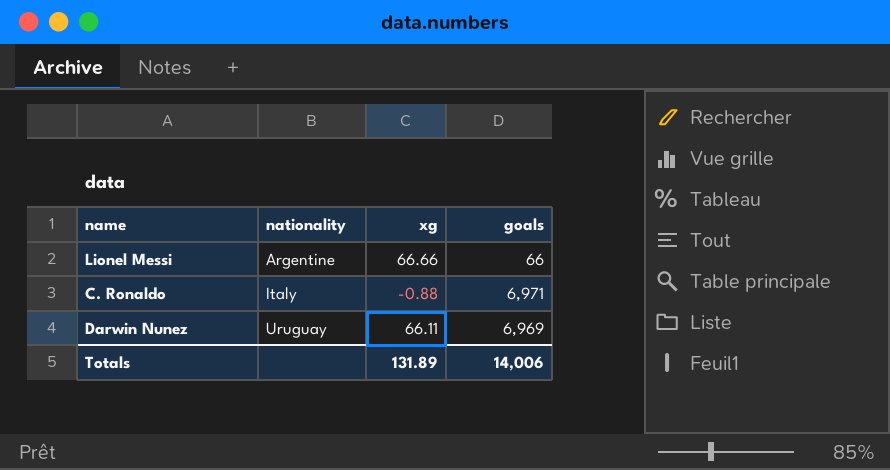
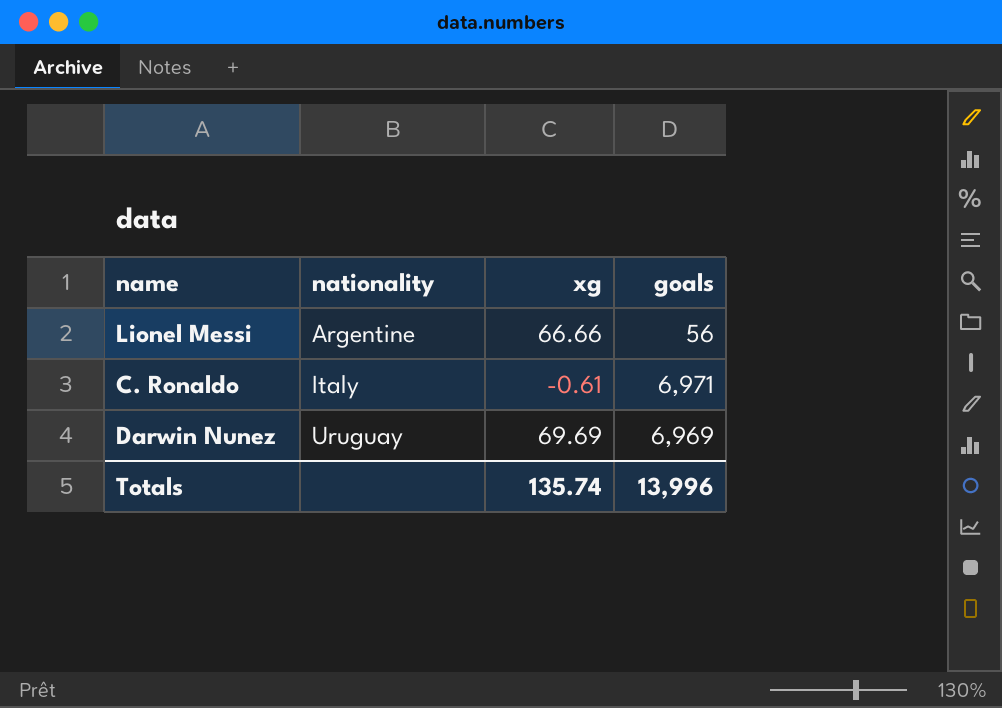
Lionel Messi | goals: 66 -> 56
C. Ronaldo | xg: -0.88 -> -0.61
Darwin Nunez | xg: 66.11 -> 69.69
Totals | xg: 131.89 -> 135.74
Totals | goals: 14,006 -> 13,996

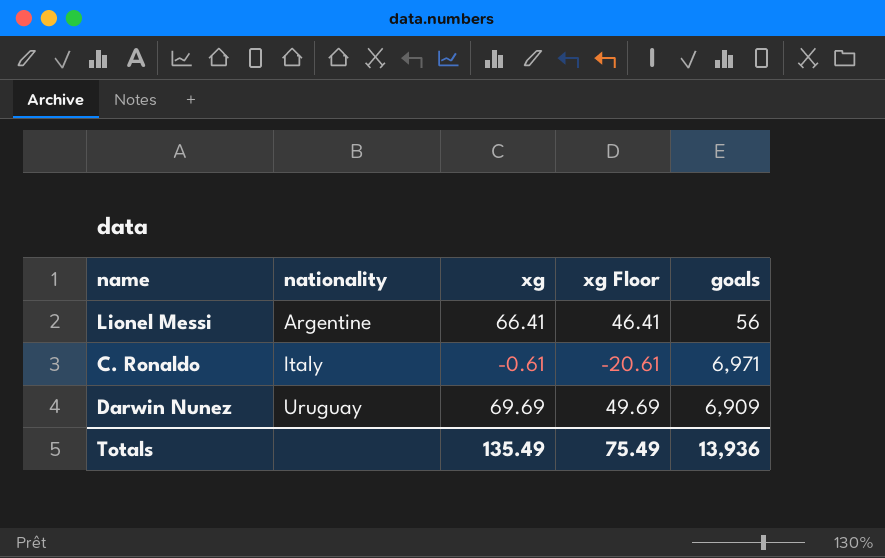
column xg Floor | formula: none -> [xg] - 20
Lionel Messi | xg: 66.66 -> 66.41
Darwin Nunez | goals: 6,969 -> 6,909
Totals | xg: 135.74 -> 135.49
Totals | goals: 13,996 -> 13,936

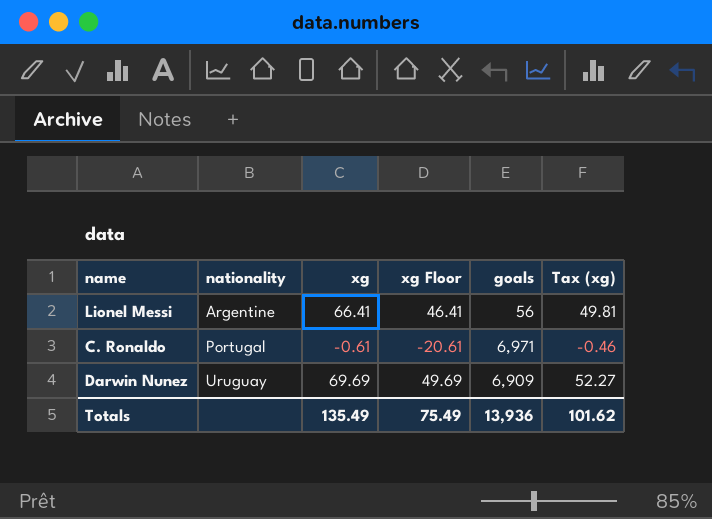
column Tax (xg) | formula: none -> [xg] * 0.75
C. Ronaldo | nationality: Italy -> Portugal

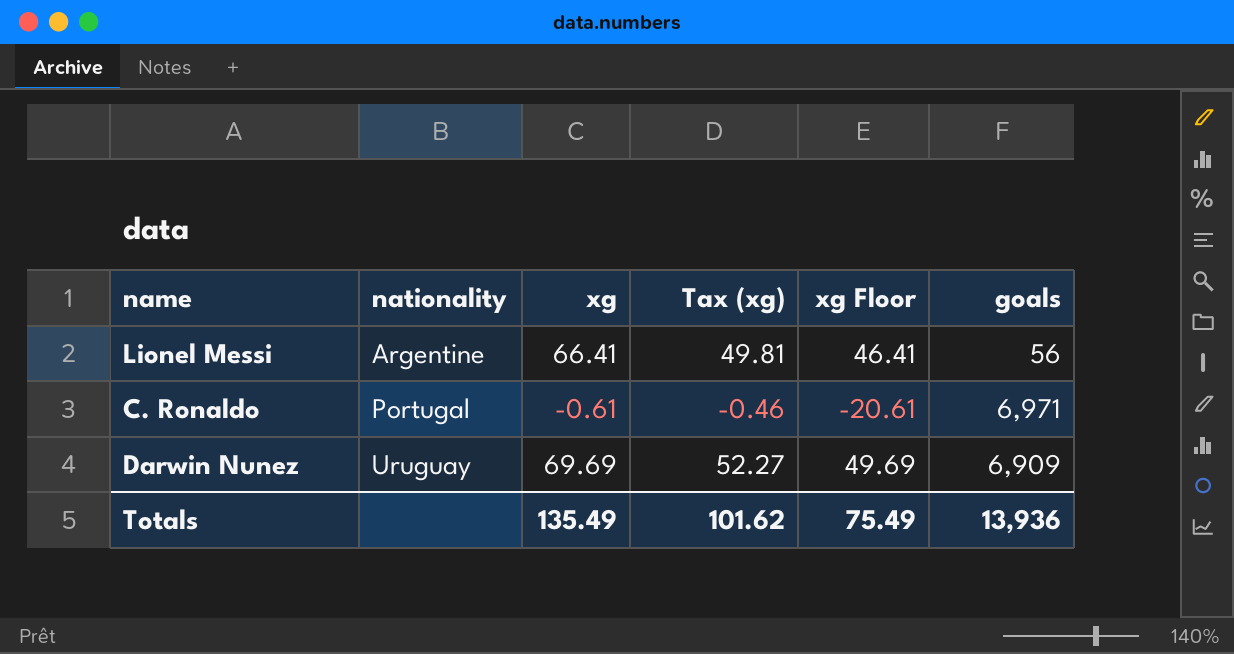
column Tax (xg) | position: 6 -> 4

